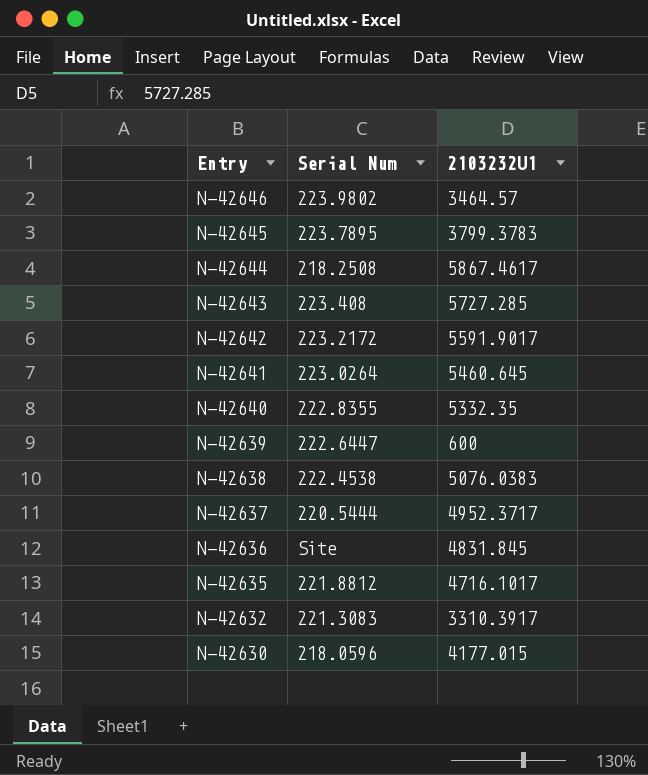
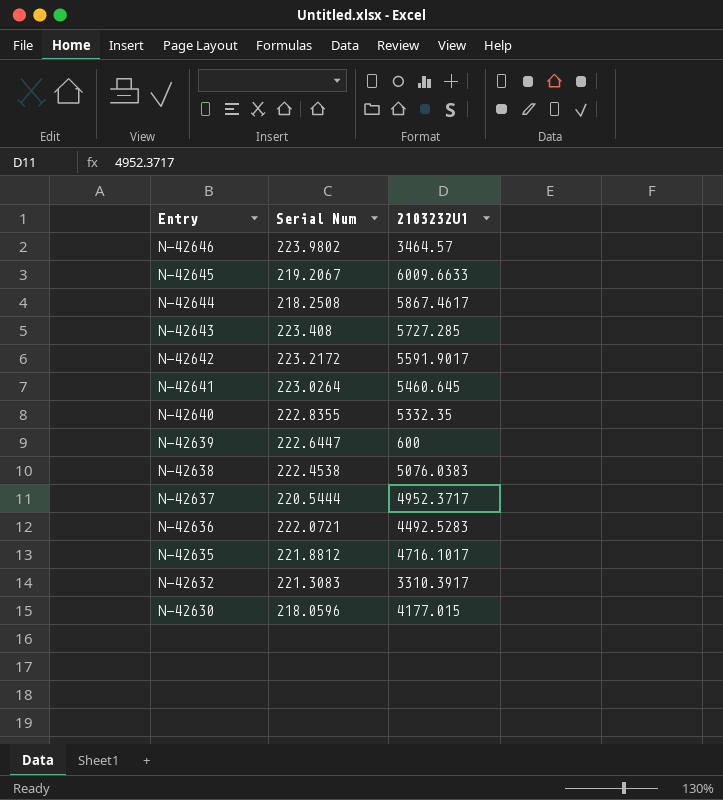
N-42645 | Serial Num: 223.7895 -> 219.2067
N-42645 | 2103232U1: 3799.3783 -> 6009.6633
N-42636 | Serial Num: Site -> 222.0721
N-42636 | 2103232U1: 4831.845 -> 4492.5283

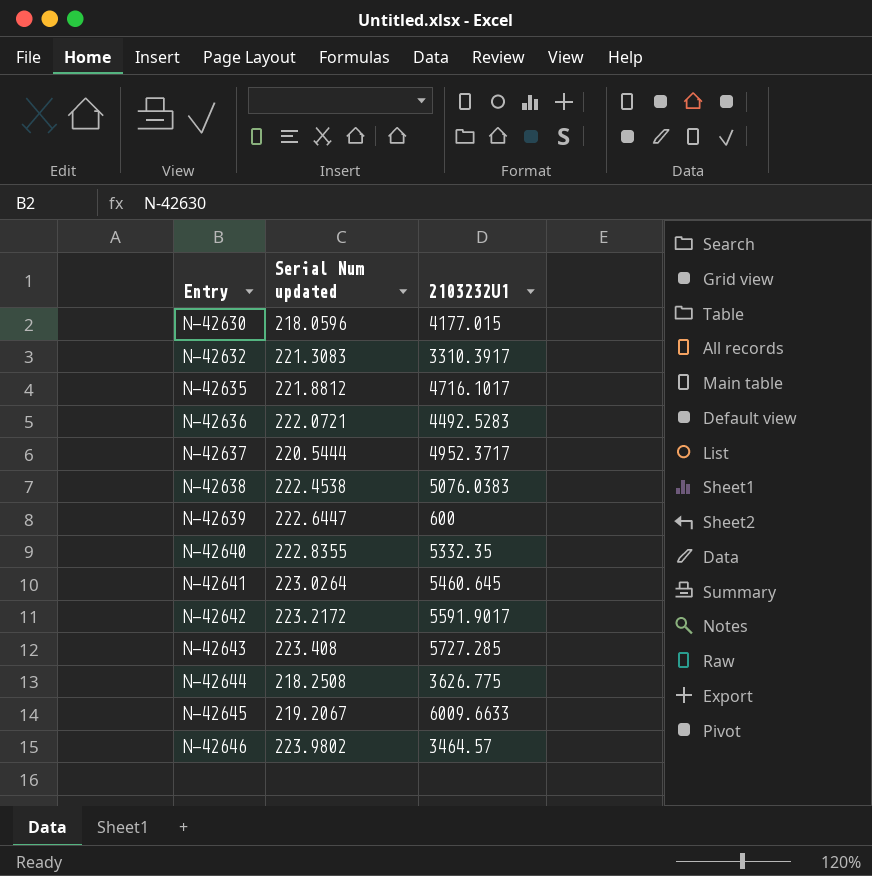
row order: Entry descending -> Entry ascending
column name: Serial Num -> Serial Num updated
N-42644 | 2103232U1: 5867.4617 -> 3626.775

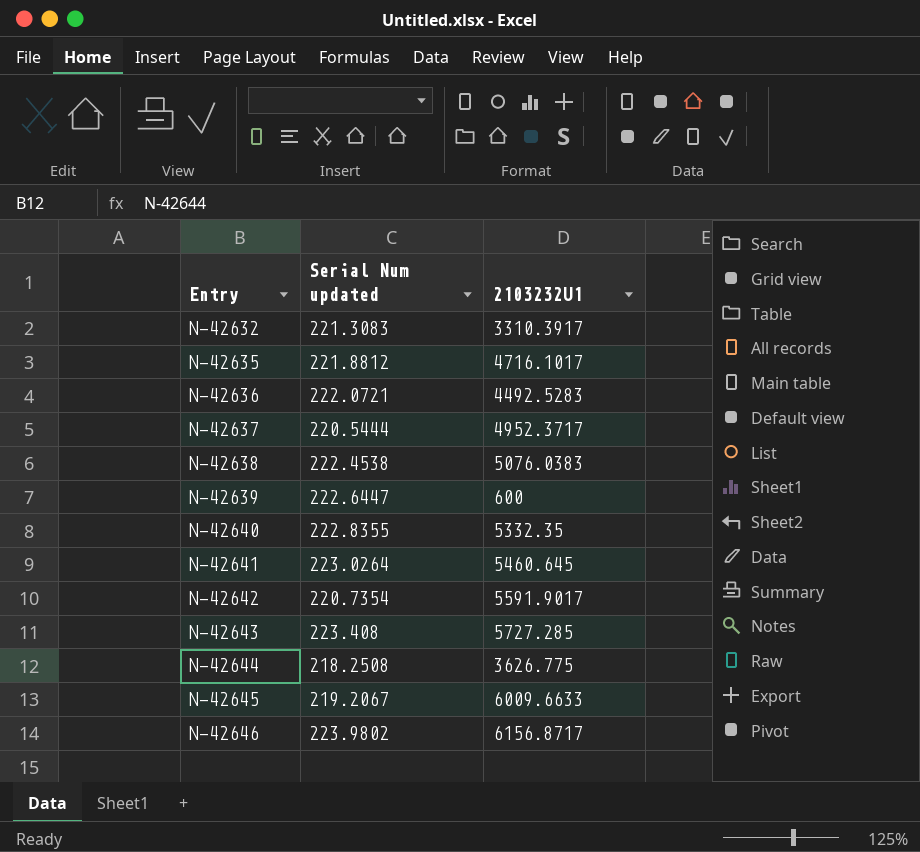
row N-42630: 218.0596 | 4177.015 -> none
N-42642 | Serial Num updated: 223.2172 -> 220.7354
N-42646 | 2103232U1: 3464.57 -> 6156.8717

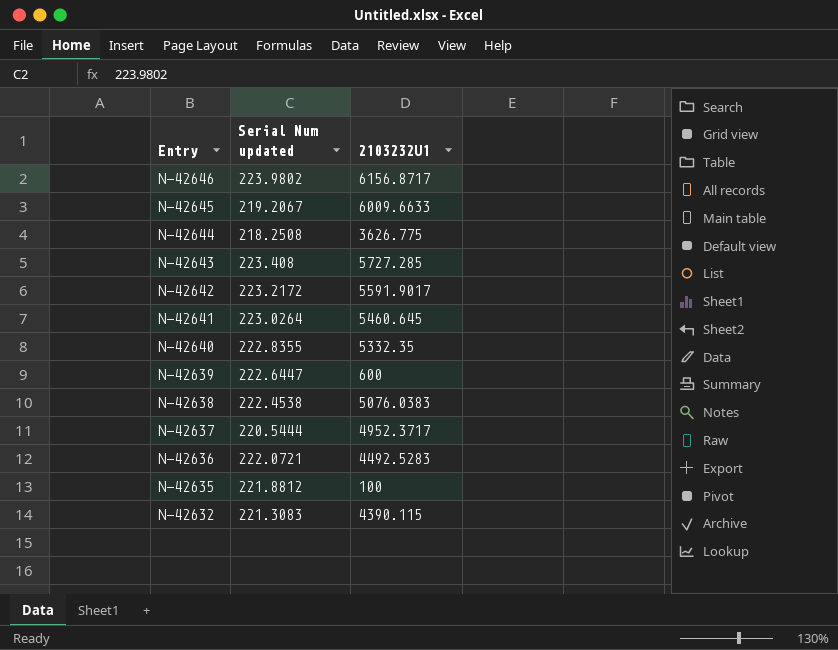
row order: Entry ascending -> Entry descending
N-42642 | Serial Num updated: 220.7354 -> 223.2172
N-42635 | 2103232U1: 4716.1017 -> 100
N-42632 | 2103232U1: 3310.3917 -> 4390.115

